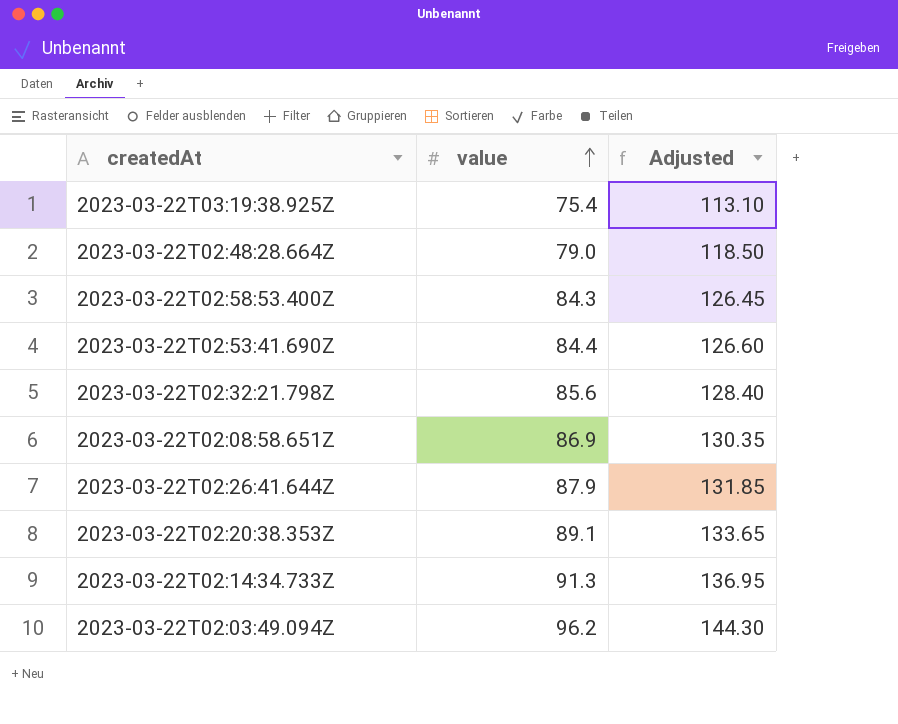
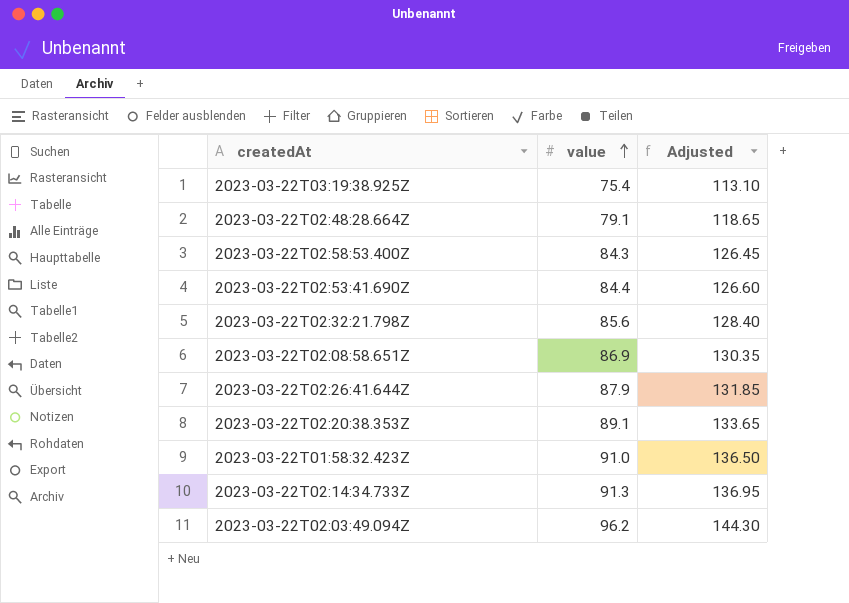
2023-03-22T02:48:28.664Z | value: 79.0 -> 79.1
2023-03-22T02:48:28.664Z | Adjusted: 118.50 -> 118.65
row 2023-03-22T01:58:32.423Z: none -> 91.0 | 136.50

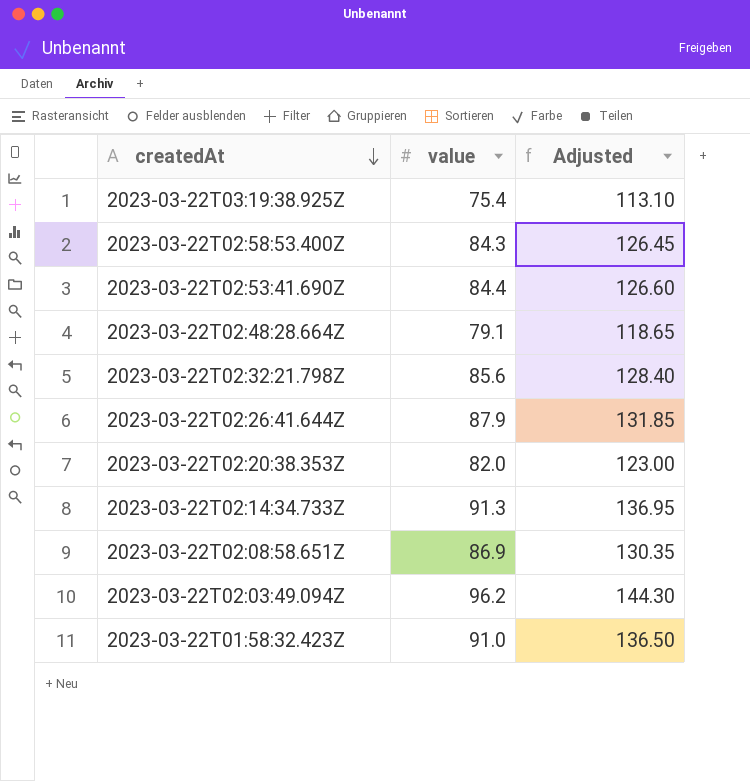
row order: value ascending -> createdAt descending
2023-03-22T02:20:38.353Z | value: 89.1 -> 82.0
2023-03-22T02:20:38.353Z | Adjusted: 133.65 -> 123.00

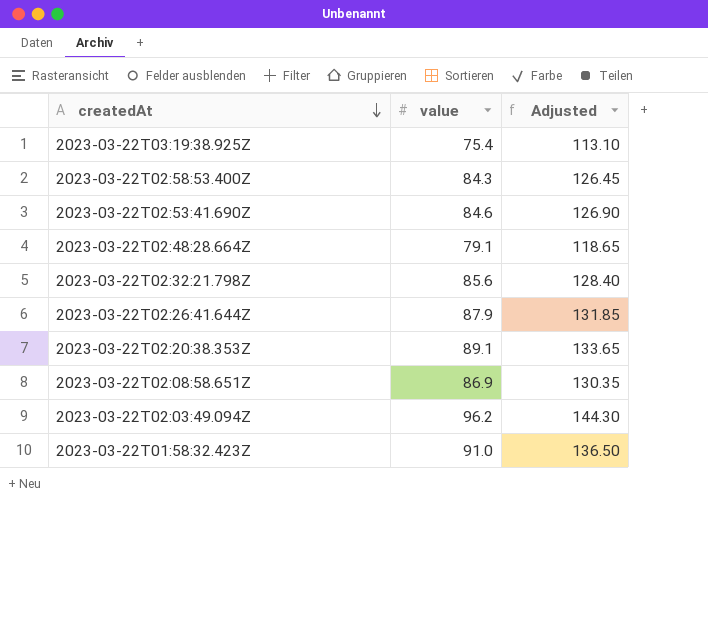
row 2023-03-22T02:14:34.733Z: 91.3 | 136.95 -> none
2023-03-22T02:53:41.690Z | value: 84.4 -> 84.6
2023-03-22T02:53:41.690Z | Adjusted: 126.60 -> 126.90
2023-03-22T02:20:38.353Z | value: 82.0 -> 89.1
2023-03-22T02:20:38.353Z | Adjusted: 123.00 -> 133.65

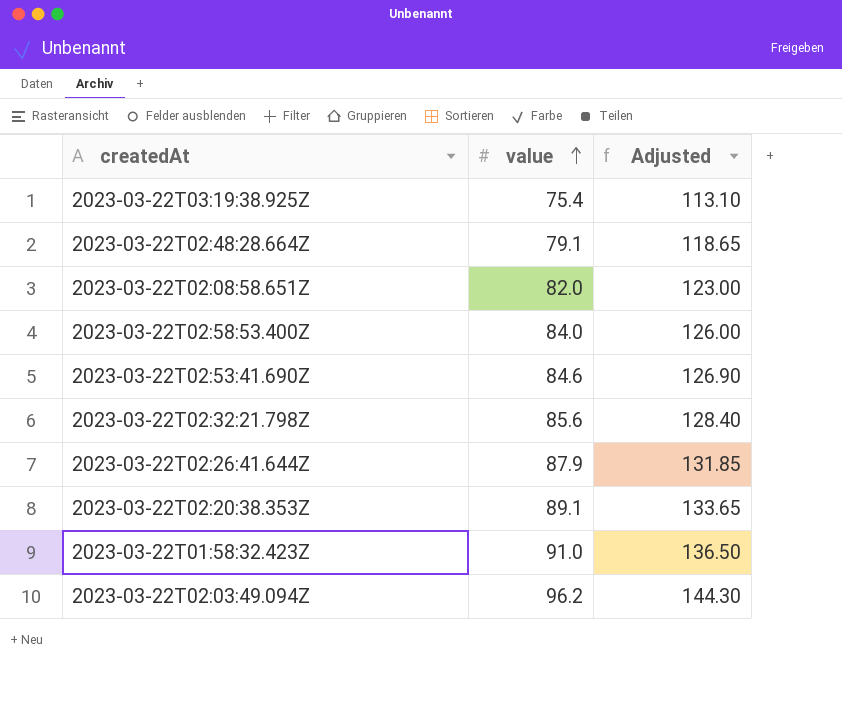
row order: createdAt descending -> value ascending
2023-03-22T02:08:58.651Z | value: 86.9 -> 82.0
2023-03-22T02:08:58.651Z | Adjusted: 130.35 -> 123.00
2023-03-22T02:58:53.400Z | value: 84.3 -> 84.0
2023-03-22T02:58:53.400Z | Adjusted: 126.45 -> 126.00

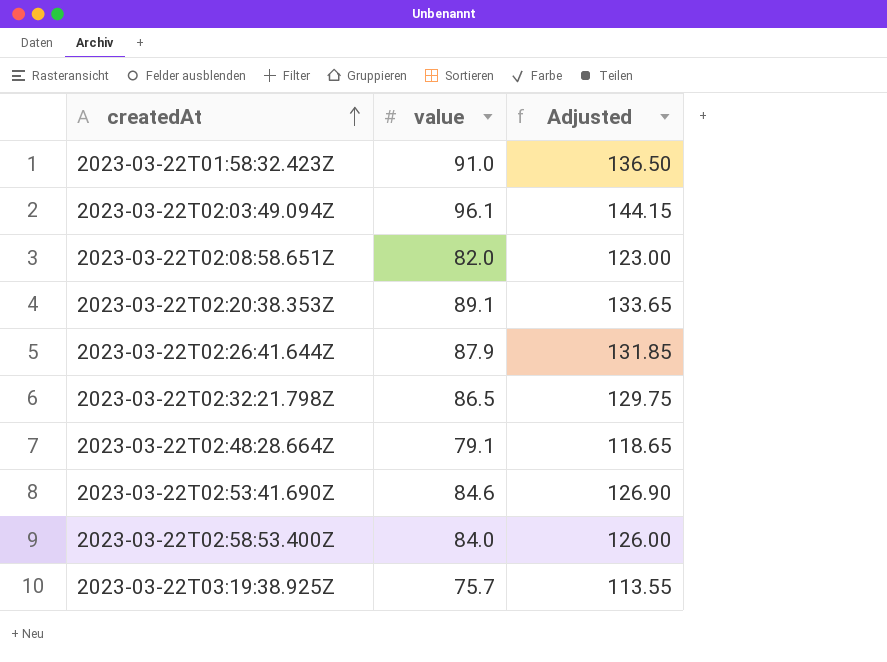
row order: value ascending -> createdAt ascending
2023-03-22T02:03:49.094Z | value: 96.2 -> 96.1
2023-03-22T02:03:49.094Z | Adjusted: 144.30 -> 144.15
2023-03-22T02:32:21.798Z | value: 85.6 -> 86.5
2023-03-22T02:32:21.798Z | Adjusted: 128.40 -> 129.75
2023-03-22T03:19:38.925Z | value: 75.4 -> 75.7
2023-03-22T03:19:38.925Z | Adjusted: 113.10 -> 113.55

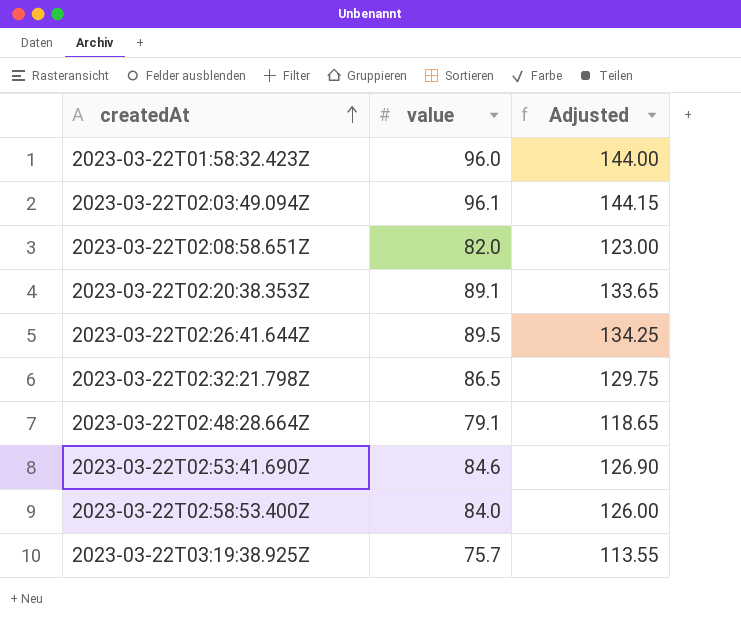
2023-03-22T01:58:32.423Z | value: 91.0 -> 96.0
2023-03-22T01:58:32.423Z | Adjusted: 136.50 -> 144.00
2023-03-22T02:26:41.644Z | value: 87.9 -> 89.5
2023-03-22T02:26:41.644Z | Adjusted: 131.85 -> 134.25

